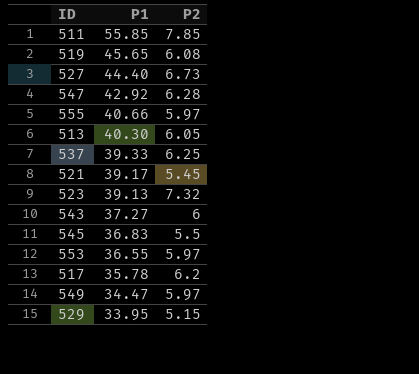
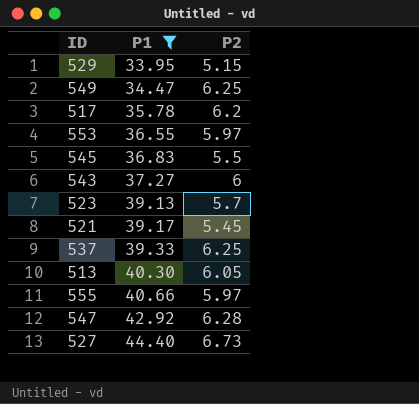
filter: none -> P1 <= 44.40
row order: P1 descending -> P1 ascending
549 | P2: 5.97 -> 6.25
523 | P2: 7.32 -> 5.7

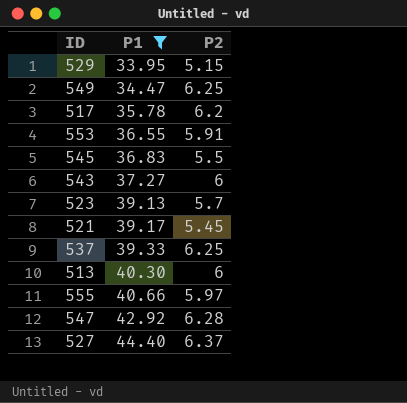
553 | P2: 5.97 -> 5.91
513 | P2: 6.05 -> 6
527 | P2: 6.73 -> 6.37

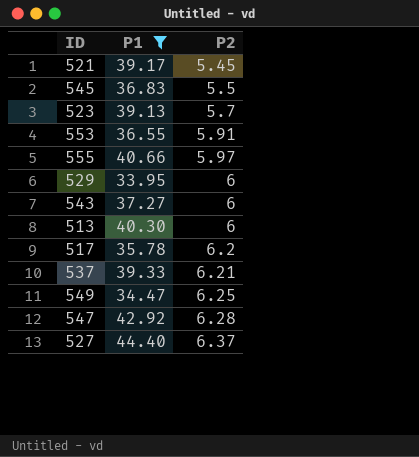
row order: P1 ascending -> P2 ascending
529 | P2: 5.15 -> 6
537 | P2: 6.25 -> 6.21

